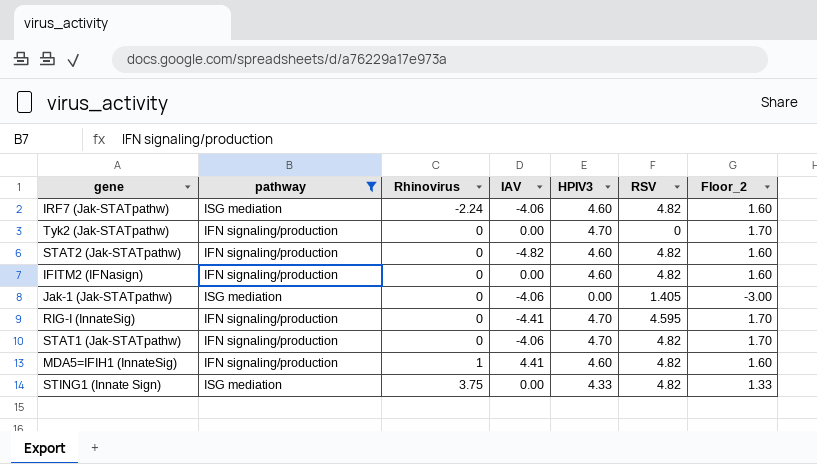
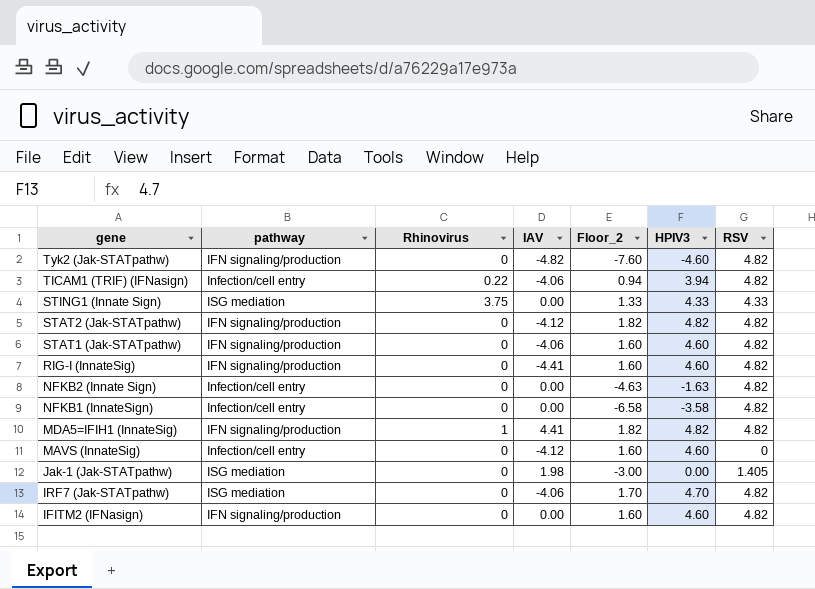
filter: pathway != Infection/cell entry -> none
row order: Rhinovirus ascending -> gene descending
column Floor_2 | position: 7 -> 5
Tyk2 (Jak-STATpathw) | IAV: 0.00 -> -4.82
Tyk2 (Jak-STATpathw) | Floor_2: 1.70 -> -7.60
Tyk2 (Jak-STATpathw) | HPIV3: 4.70 -> -4.60
Tyk2 (Jak-STATpathw) | RSV: 0 -> 4.82
STING1 (Innate Sign) | RSV: 4.82 -> 4.33
STAT2 (Jak-STATpathw) | IAV: -4.82 -> -4.12
STAT2 (Jak-STATpathw) | Floor_2: 1.60 -> 1.82
STAT2 (Jak-STATpathw) | HPIV3: 4.60 -> 4.82
STAT1 (Jak-STATpathw) | Floor_2: 1.70 -> 1.60
STAT1 (Jak-STATpathw) | HPIV3: 4.70 -> 4.60
RIG-I (InnateSig) | Floor_2: 1.70 -> 1.60
RIG-I (InnateSig) | HPIV3: 4.70 -> 4.60
RIG-I (InnateSig) | RSV: 4.595 -> 4.82
MDA5=IFIH1 (InnateSig) | Floor_2: 1.60 -> 1.82
MDA5=IFIH1 (InnateSig) | HPIV3: 4.60 -> 4.82
Jak-1 (Jak-STATpathw) | IAV: -4.06 -> 1.98
IRF7 (Jak-STATpathw) | Rhinovirus: -2.24 -> 0
IRF7 (Jak-STATpathw) | Floor_2: 1.60 -> 1.70
IRF7 (Jak-STATpathw) | HPIV3: 4.60 -> 4.70

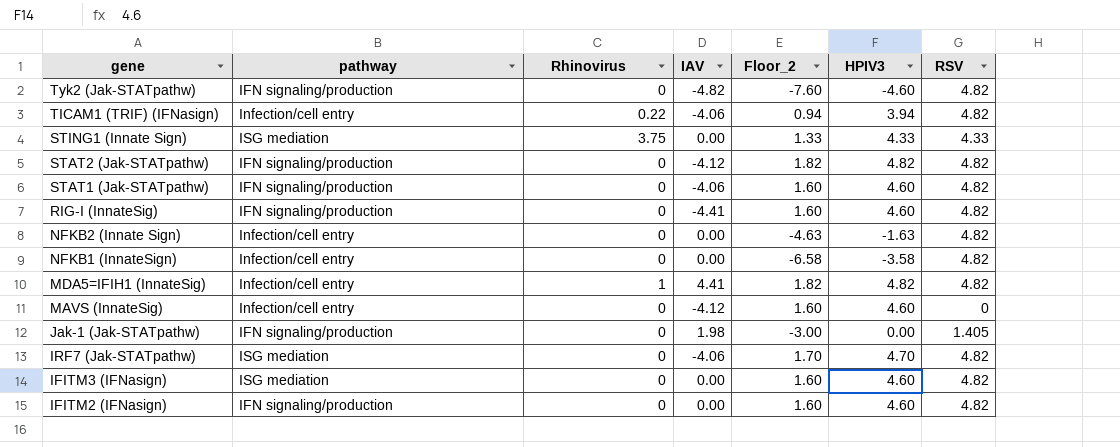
MDA5=IFIH1 (InnateSig) | pathway: IFN signaling/production -> Infection/cell entry
Jak-1 (Jak-STATpathw) | pathway: ISG mediation -> IFN signaling/production
row IFITM3 (IFNasign): none -> ISG mediation | 0 | 0.00 | 1.60 | 4.60 | 4.82

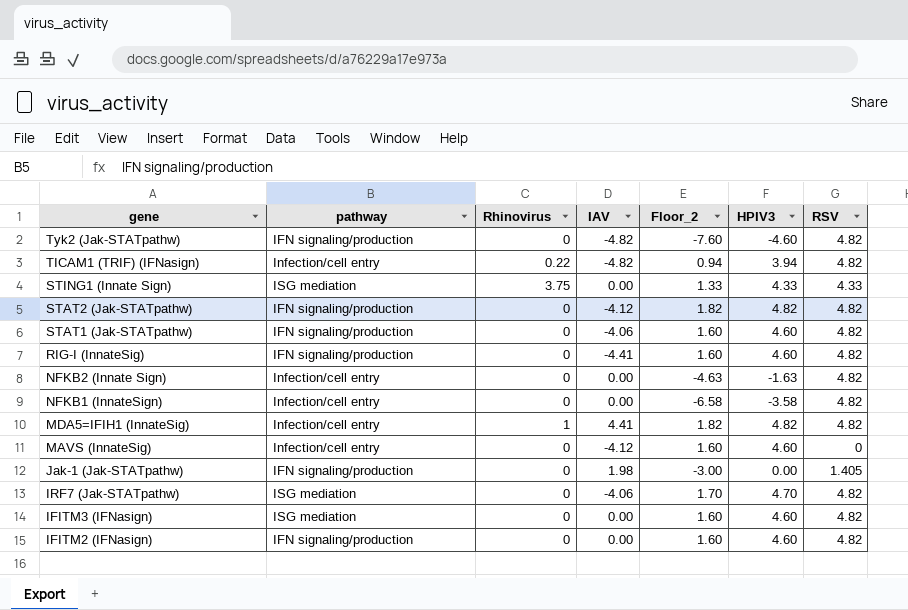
TICAM1 (TRIF) (IFNasign) | IAV: -4.06 -> -4.82

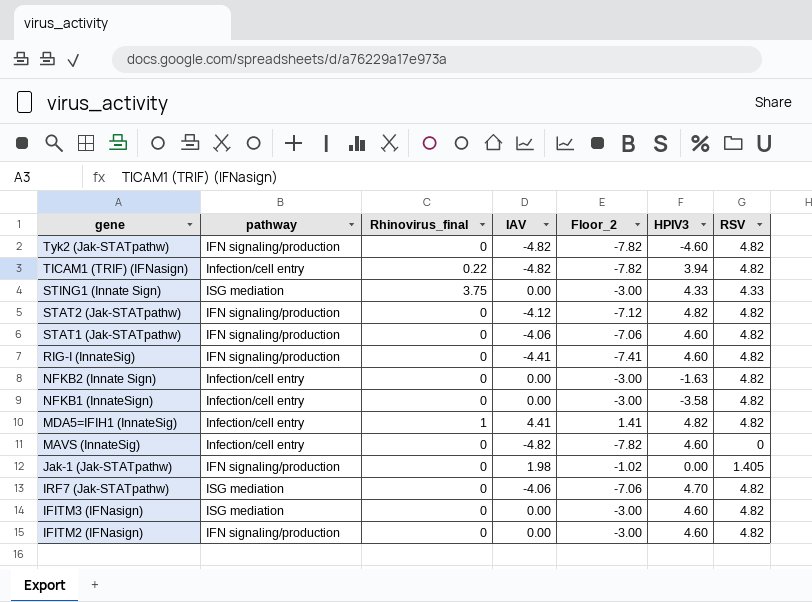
column name: Rhinovirus -> Rhinovirus_final
column Floor_2 | formula: [HPIV3] - 3 -> [IAV] - 3
MAVS (InnateSig) | IAV: -4.12 -> -4.82

